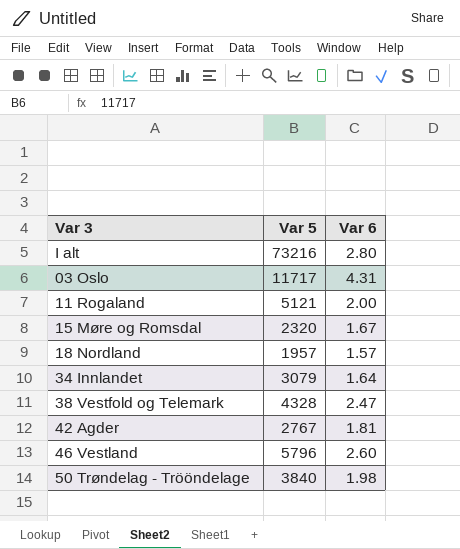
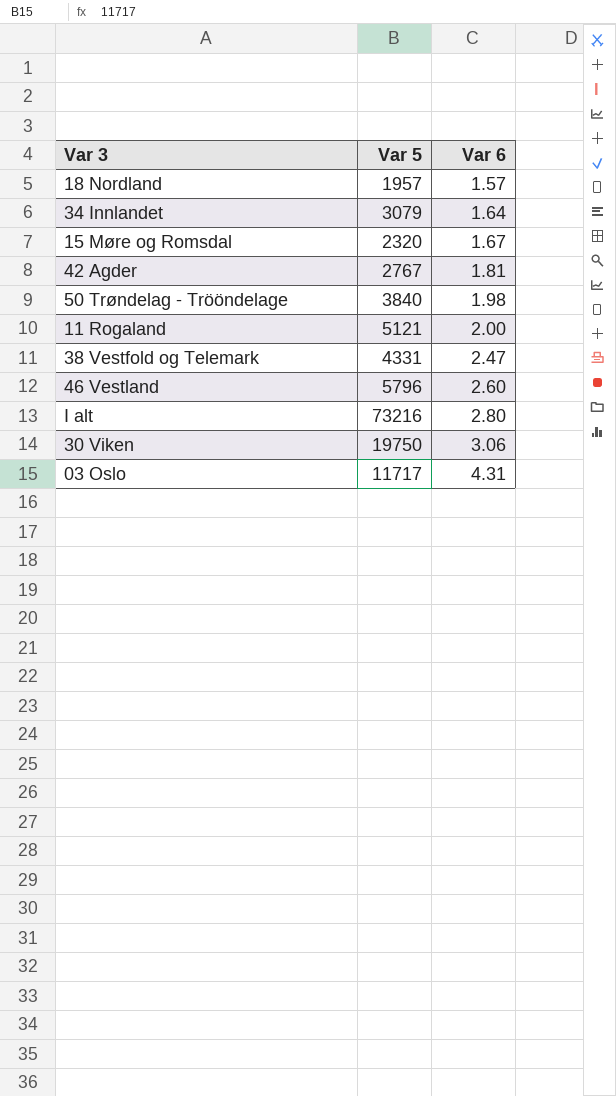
row order: none -> Var 6 ascending
38 Vestfold og Telemark | Var 5: 4328 -> 4331
row 30 Viken: none -> 19750 | 3.06

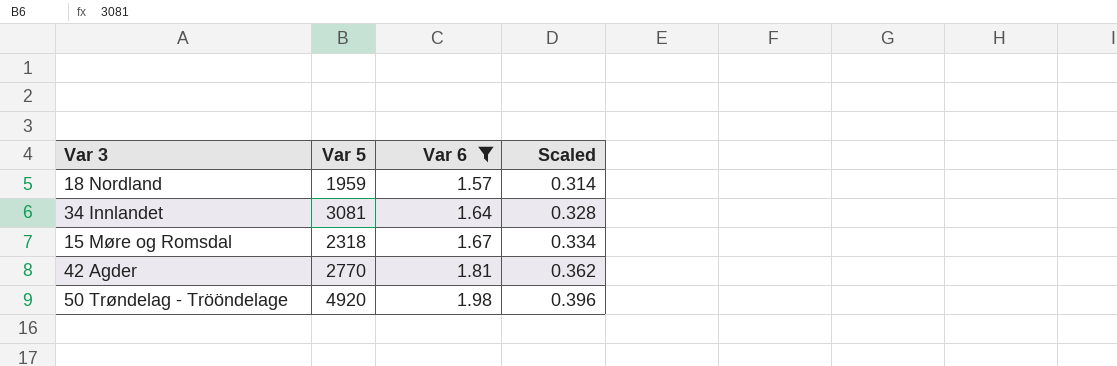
filter: none -> Var 6 <= 1.98
column Scaled | formula: none -> [Var 6] * 0.2
18 Nordland | Var 5: 1957 -> 1959
34 Innlandet | Var 5: 3079 -> 3081
15 Møre og Romsdal | Var 5: 2320 -> 2318
42 Agder | Var 5: 2767 -> 2770
50 Trøndelag - Trööndelage | Var 5: 3840 -> 4920

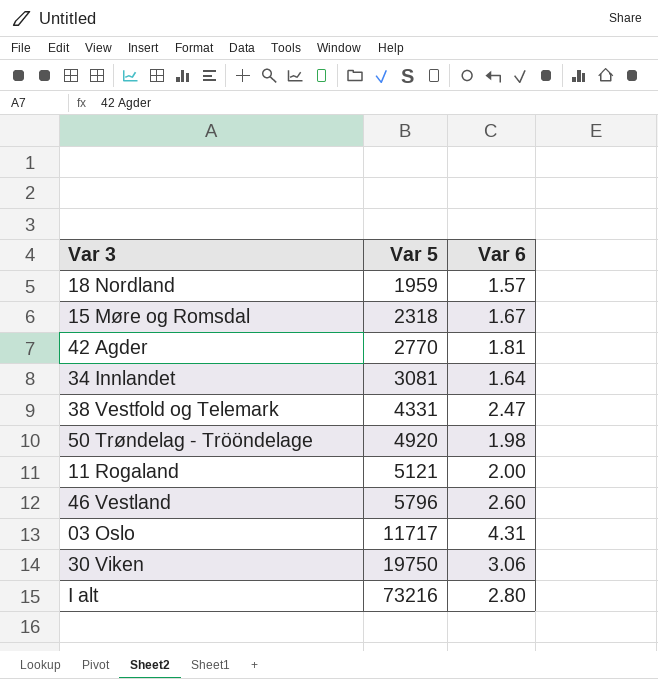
filter: Var 6 <= 1.98 -> none
row order: Var 6 ascending -> Var 5 ascending
column Scaled | formula: [Var 6] * 0.2 -> none

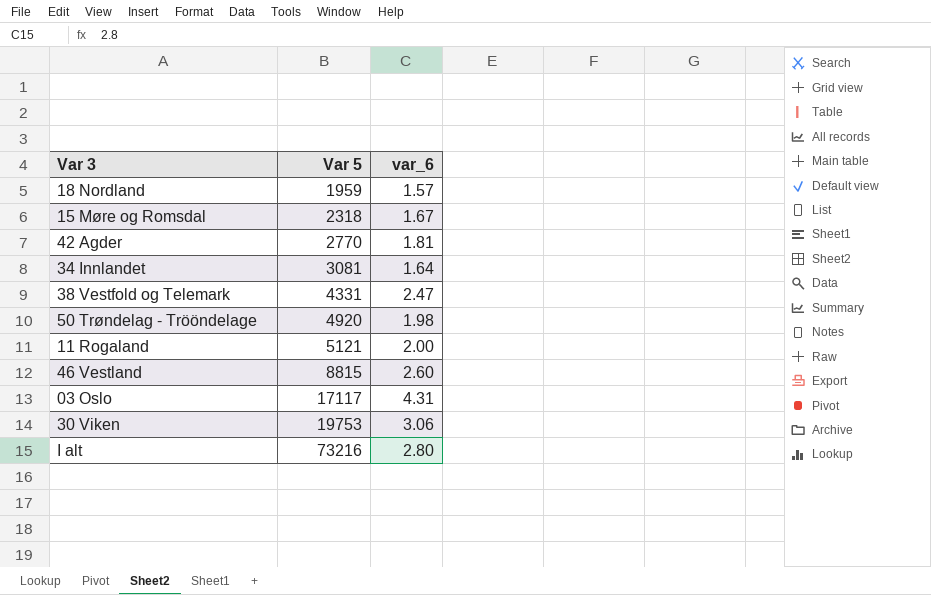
column name: Var 6 -> var_6
46 Vestland | Var 5: 5796 -> 8815
03 Oslo | Var 5: 11717 -> 17117
30 Viken | Var 5: 19750 -> 19753

